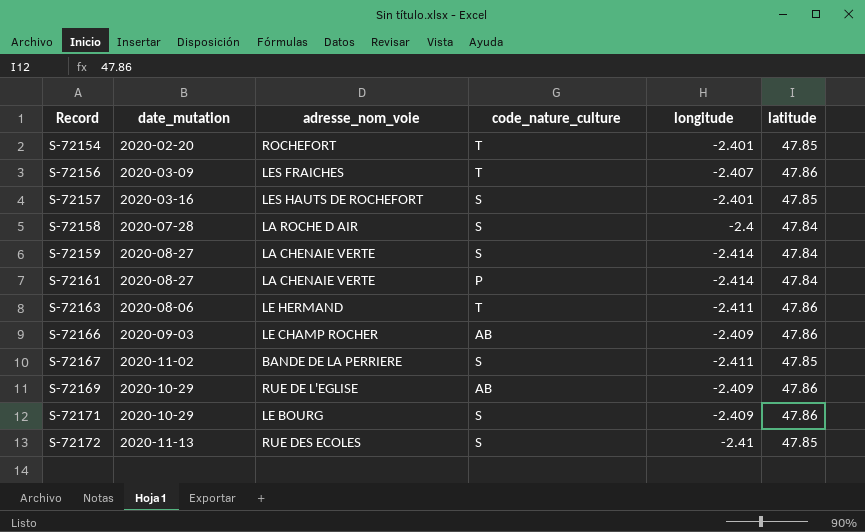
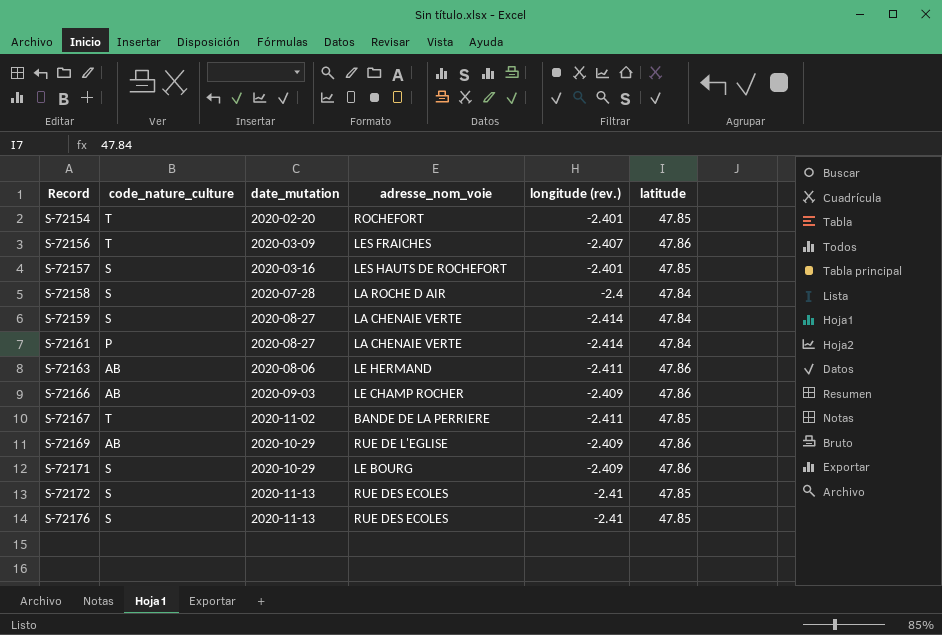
column code_nature_culture | position: 4 -> 2
column name: longitude -> longitude (rev.)
S-72163 | code_nature_culture: T -> AB
S-72167 | code_nature_culture: S -> T
row S-72176: none -> S | 2020-11-13 | RUE DES ECOLES | -2.41 | 47.85

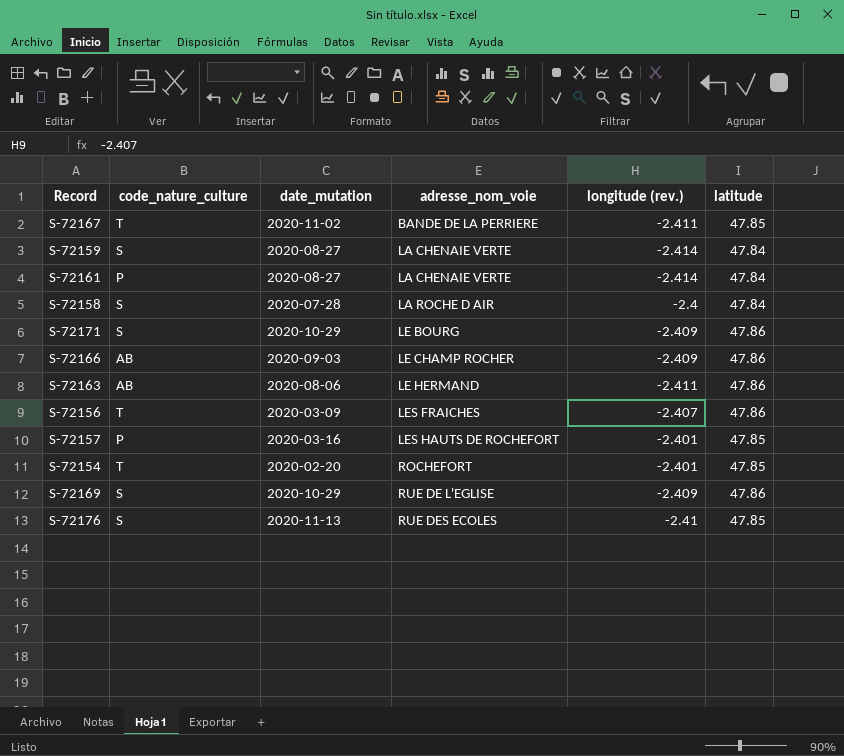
row order: Record ascending -> adresse_nom_voie ascending
row S-72172: S | 2020-11-13 | RUE DES ECOLES | -2.41 | 47.85 -> none
S-72157 | code_nature_culture: S -> P
S-72169 | code_nature_culture: AB -> S

